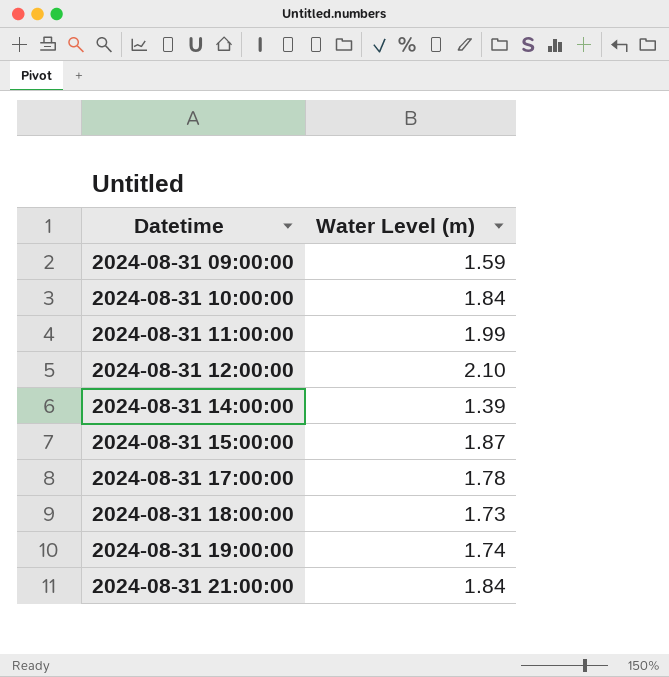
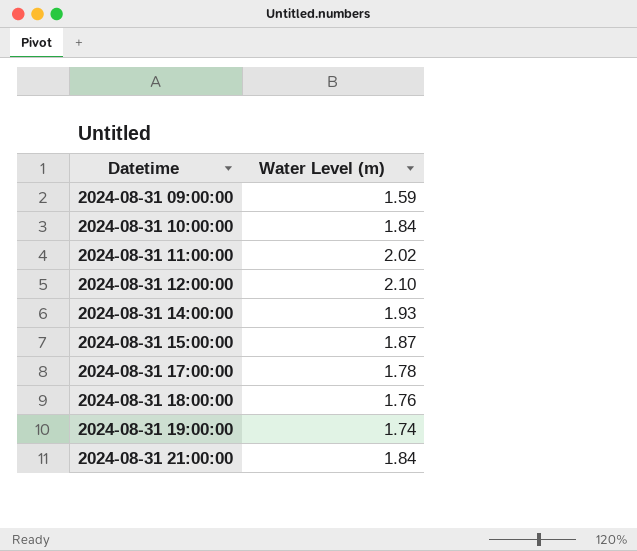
2024-08-31 11:00:00 | Water Level (m): 1.99 -> 2.02
2024-08-31 14:00:00 | Water Level (m): 1.39 -> 1.93
2024-08-31 18:00:00 | Water Level (m): 1.73 -> 1.76

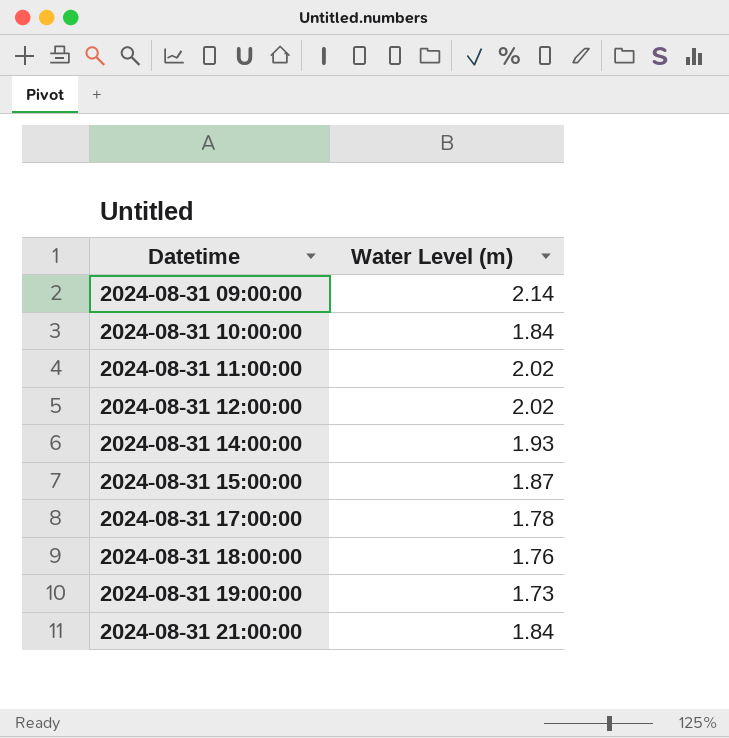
2024-08-31 09:00:00 | Water Level (m): 1.59 -> 2.14
2024-08-31 12:00:00 | Water Level (m): 2.10 -> 2.02
2024-08-31 19:00:00 | Water Level (m): 1.74 -> 1.73

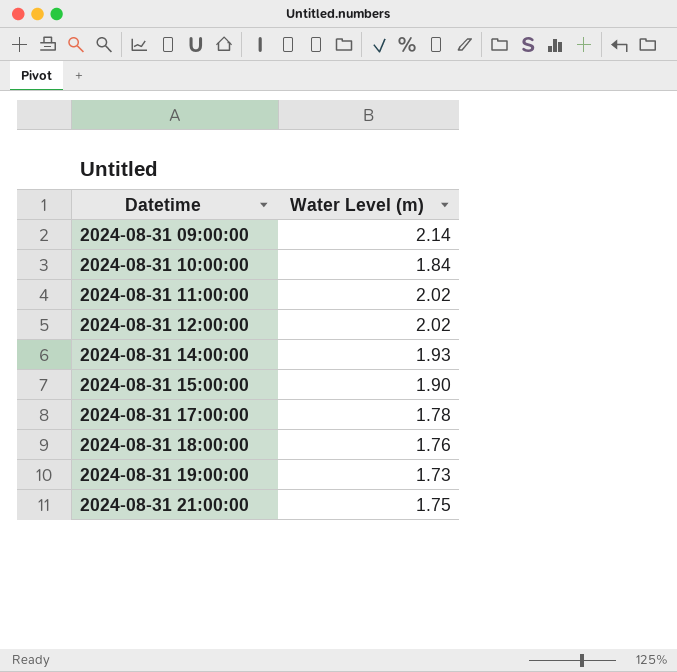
2024-08-31 15:00:00 | Water Level (m): 1.87 -> 1.90
2024-08-31 21:00:00 | Water Level (m): 1.84 -> 1.75

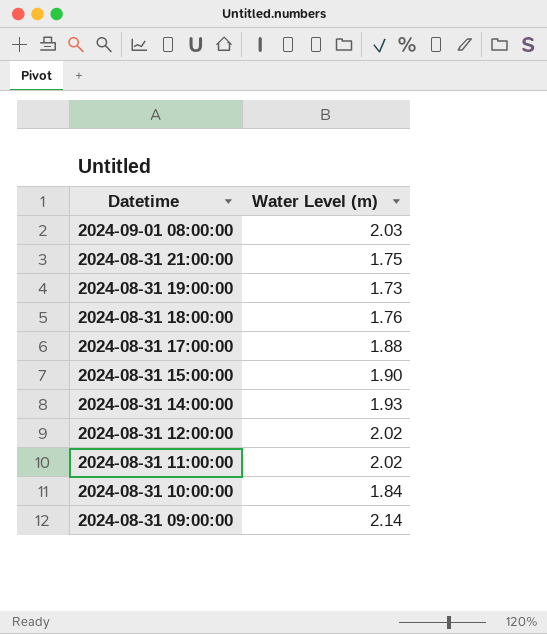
row order: Datetime ascending -> Datetime descending
row 2024-09-01 08:00:00: none -> 2.03
2024-08-31 17:00:00 | Water Level (m): 1.78 -> 1.88

